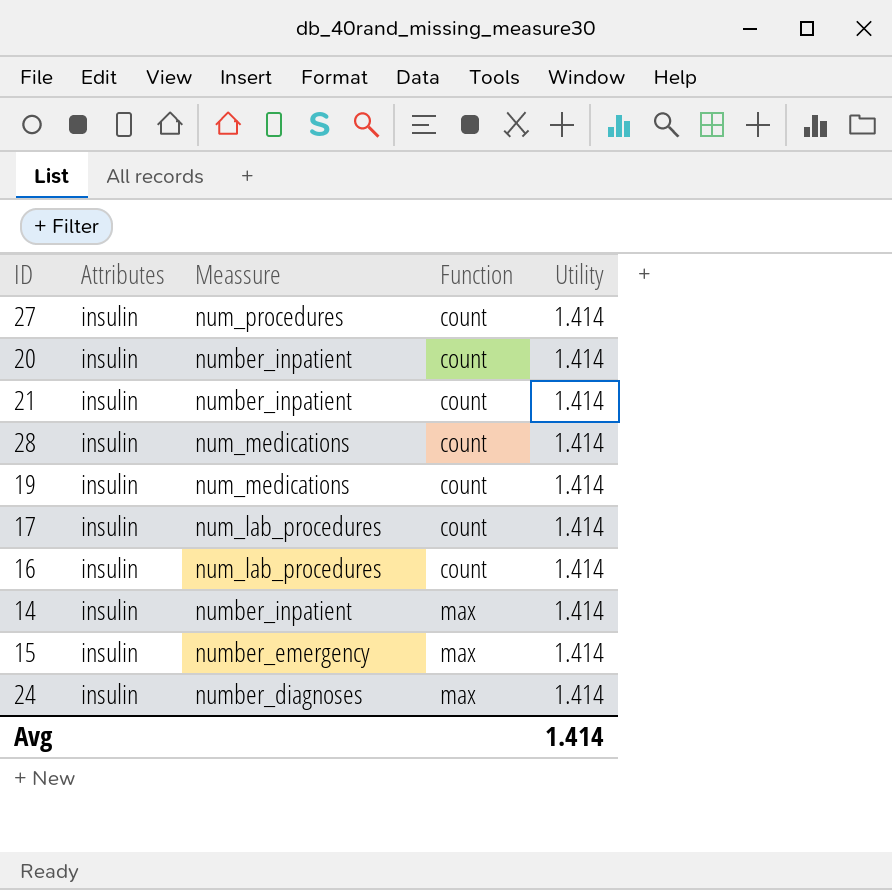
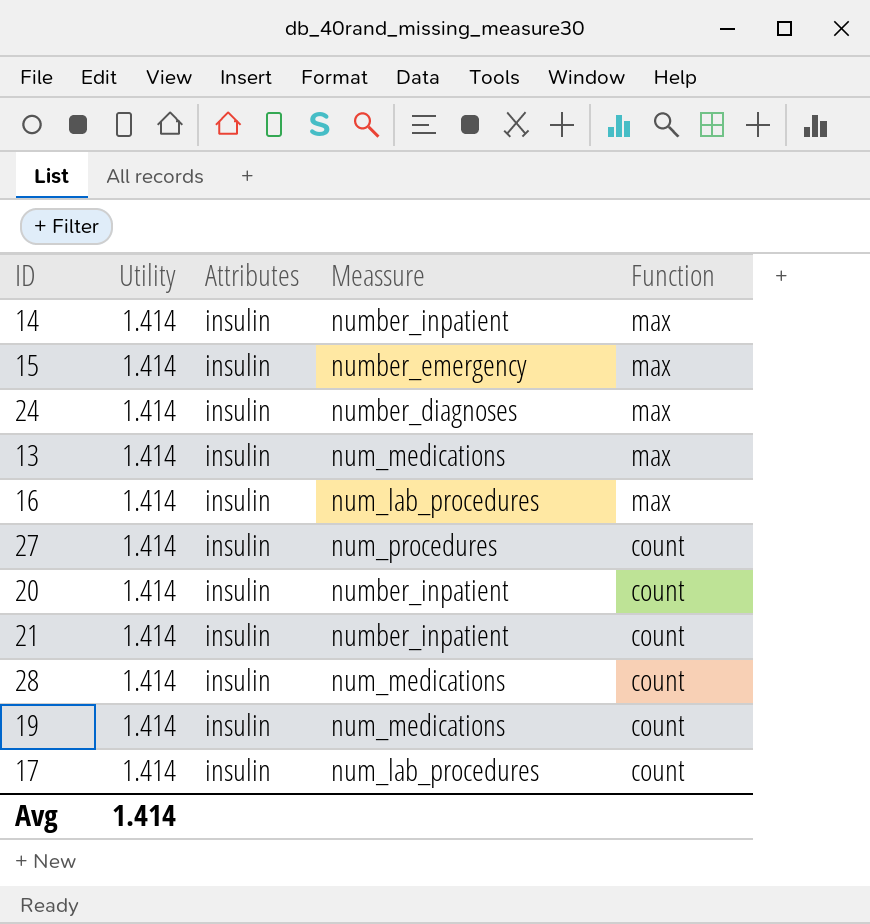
row order: Function ascending -> Function descending
column Utility | position: 5 -> 2
row 13: none -> 1.414 | insulin | num_medications | max
16 | Function: count -> max

